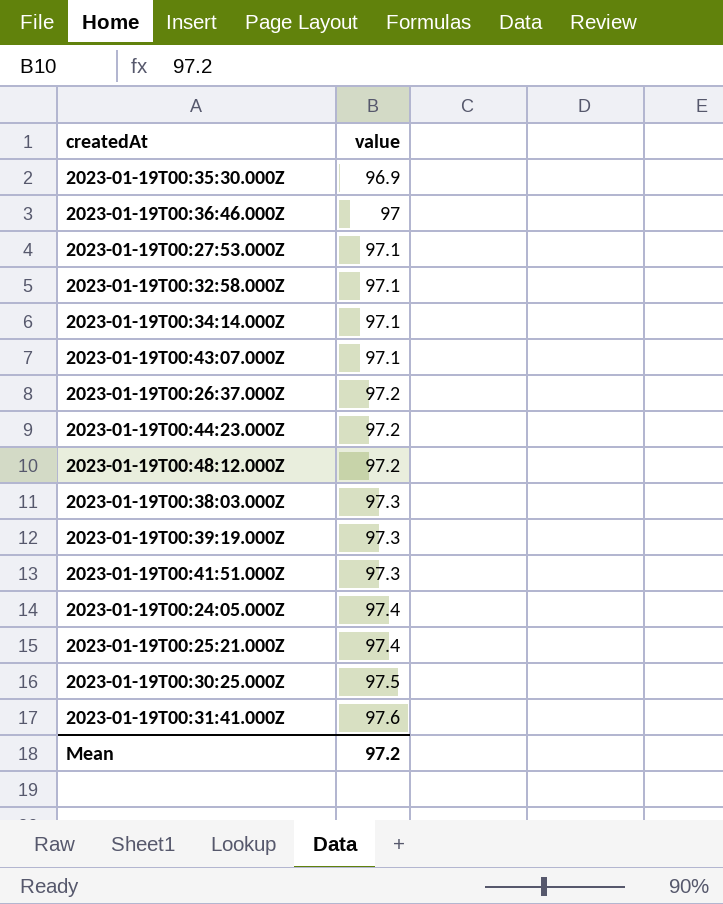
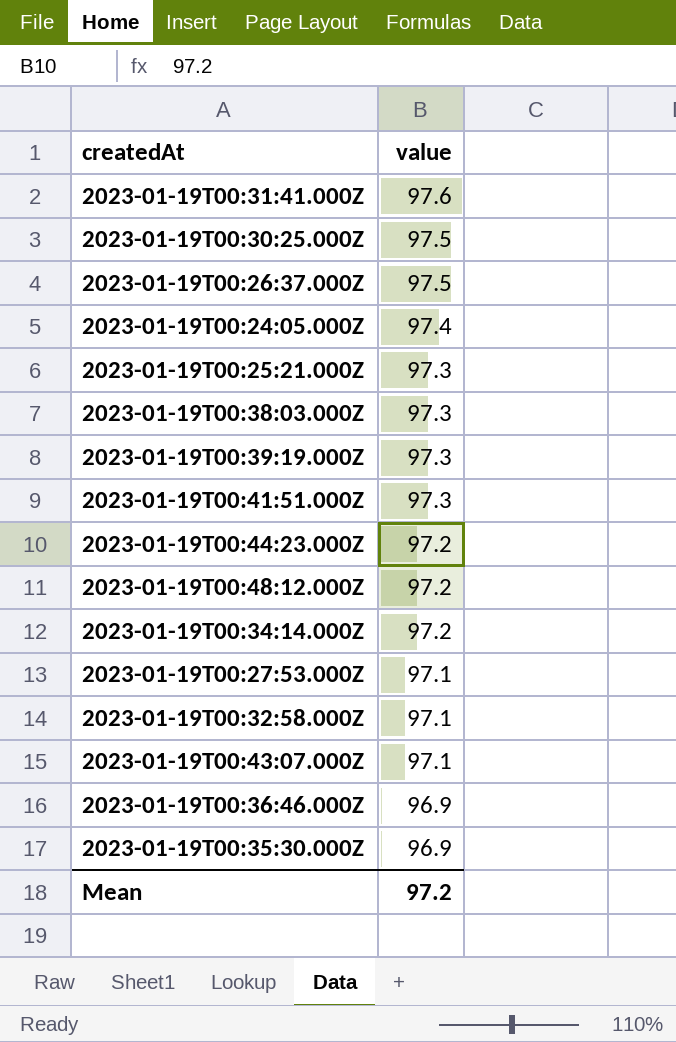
row order: value ascending -> value descending
2023-01-19T00:26:37.000Z | value: 97.2 -> 97.5
2023-01-19T00:25:21.000Z | value: 97.4 -> 97.3
2023-01-19T00:34:14.000Z | value: 97.1 -> 97.2
2023-01-19T00:36:46.000Z | value: 97 -> 96.9

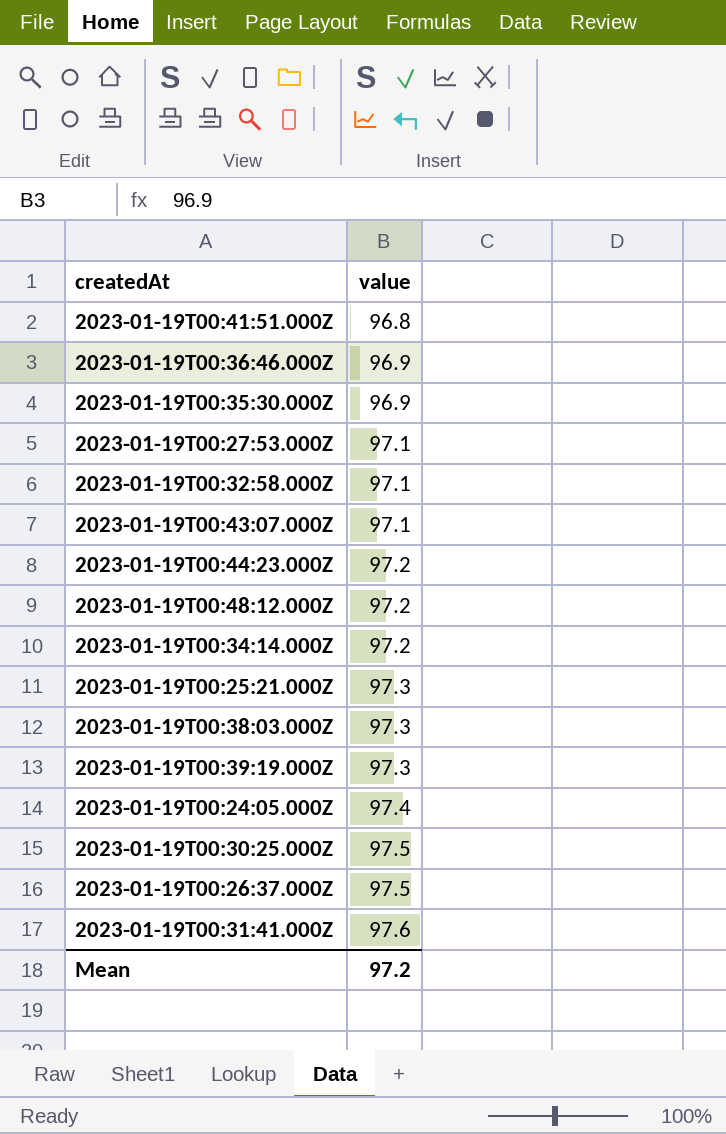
row order: value descending -> value ascending
2023-01-19T00:41:51.000Z | value: 97.3 -> 96.8

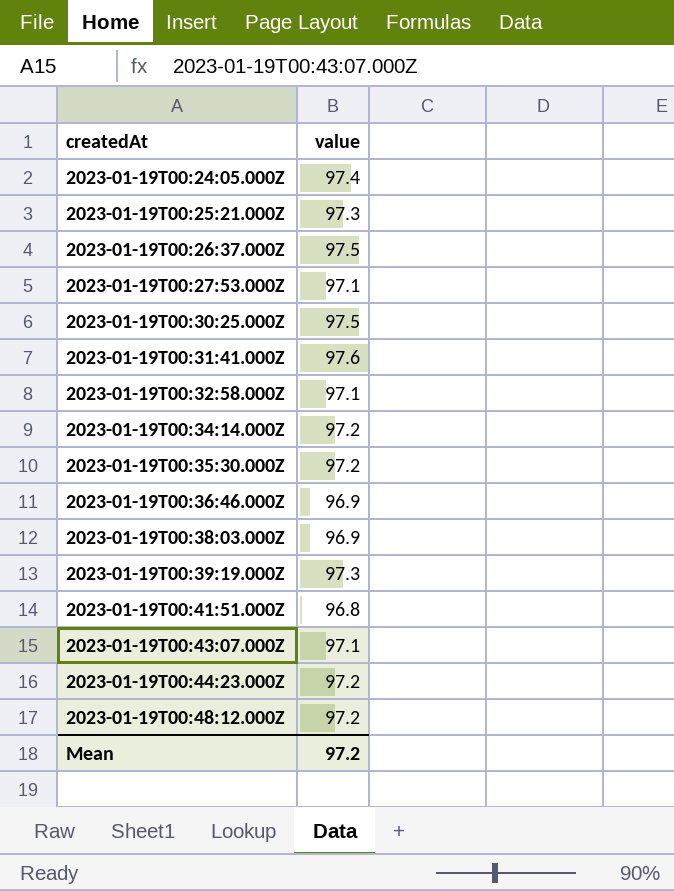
row order: value ascending -> createdAt ascending
2023-01-19T00:35:30.000Z | value: 96.9 -> 97.2
2023-01-19T00:38:03.000Z | value: 97.3 -> 96.9

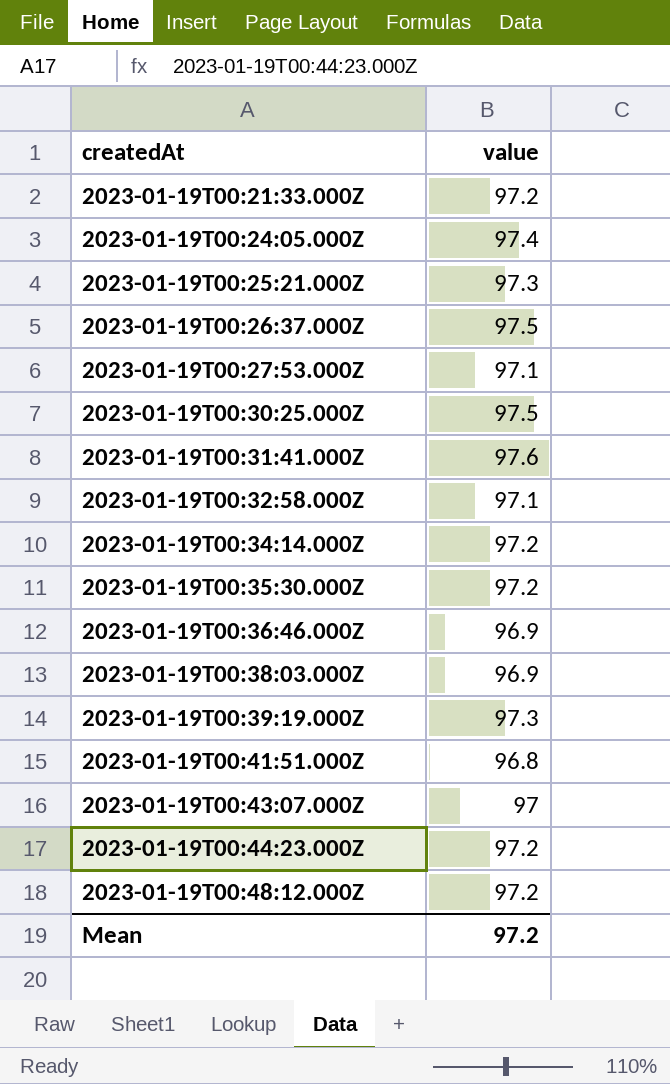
row 2023-01-19T00:21:33.000Z: none -> 97.2
2023-01-19T00:43:07.000Z | value: 97.1 -> 97

